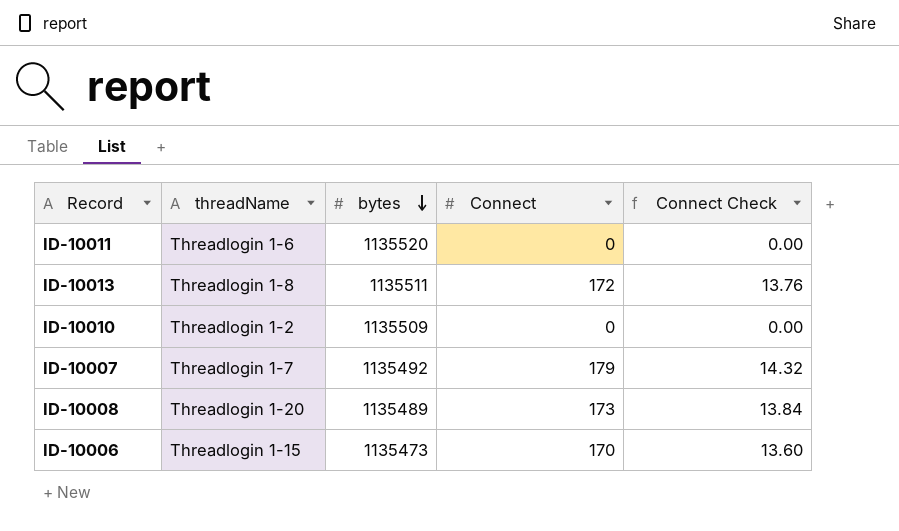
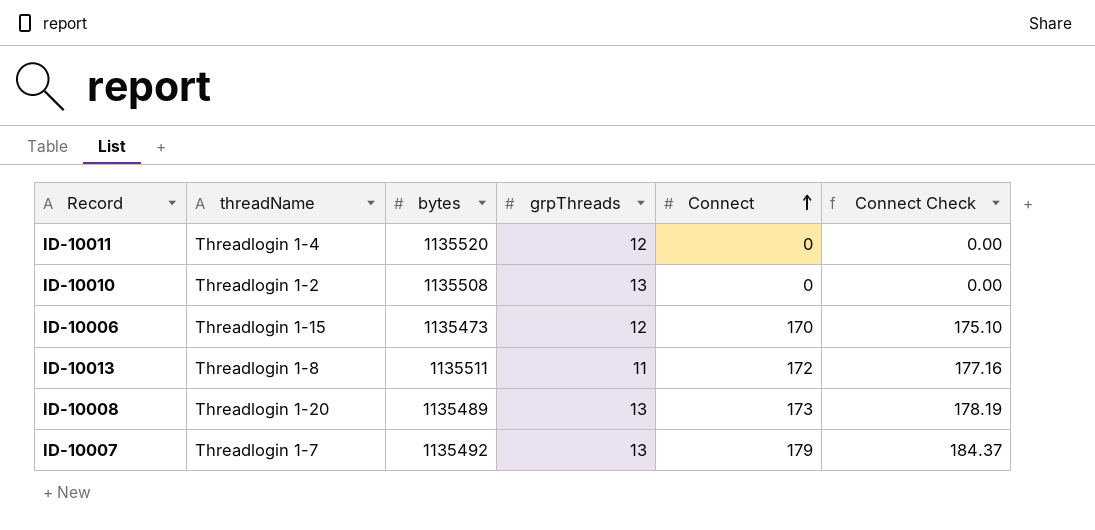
row order: bytes descending -> Connect ascending
column grpThreads | position: none -> 4
column Connect Check | formula: [Connect] * 0.08 -> [Connect] * 1.03
ID-10011 | threadName: Threadlogin 1-6 -> Threadlogin 1-4
ID-10010 | bytes: 1135509 -> 1135508

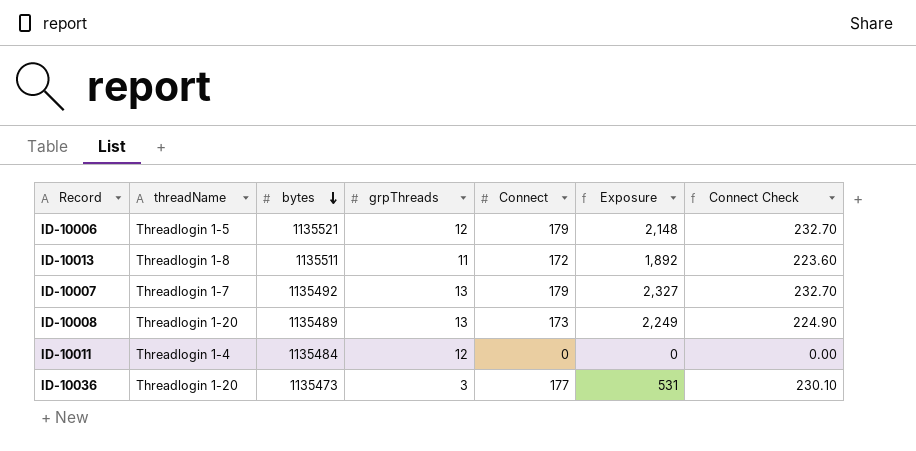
row order: Connect ascending -> bytes descending
column Exposure | formula: none -> [grpThreads] * [Connect]
column Connect Check | formula: [Connect] * 1.03 -> [Connect] * 1.3
row ID-10010: Threadlogin 1-2 | 1135508 | 13 | 0 | 0.00 -> none
ID-10006 | threadName: Threadlogin 1-15 -> Threadlogin 1-5
ID-10006 | bytes: 1135473 -> 1135521
ID-10006 | Connect: 170 -> 179
ID-10011 | bytes: 1135520 -> 1135484
row ID-10036: none -> Threadlogin 1-20 | 1135473 | 3 | 177 | 531 | 230.10

